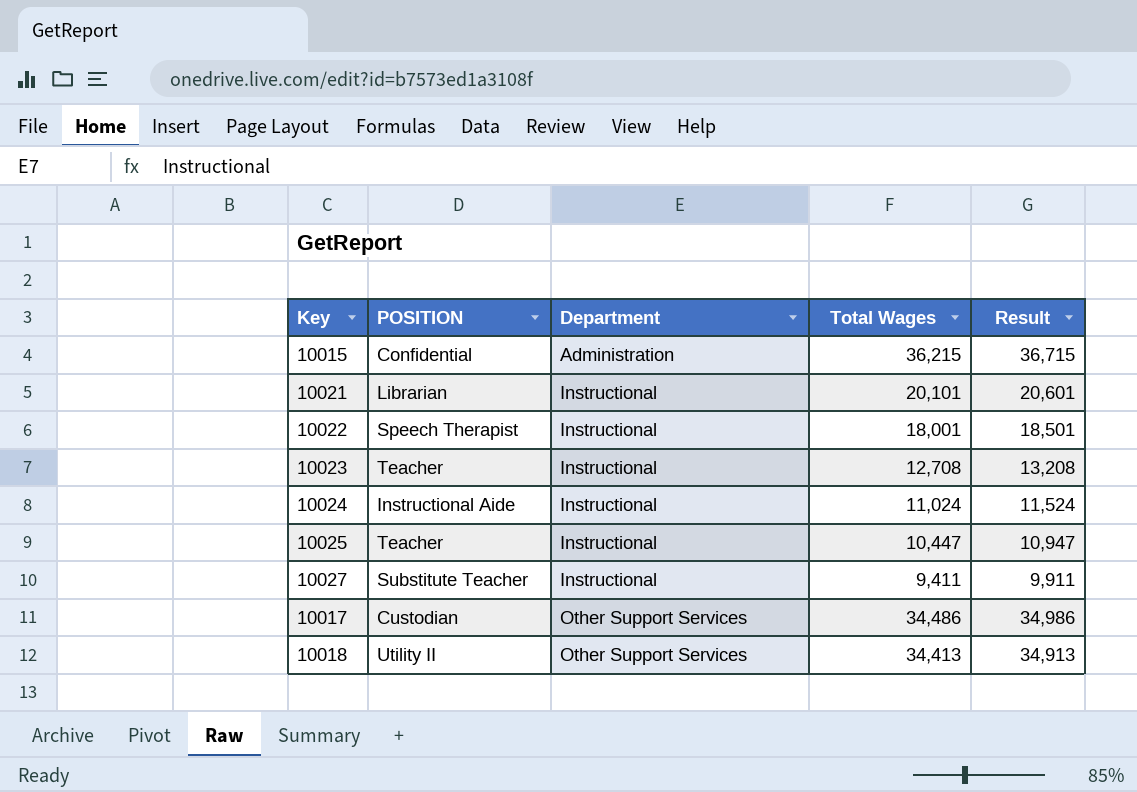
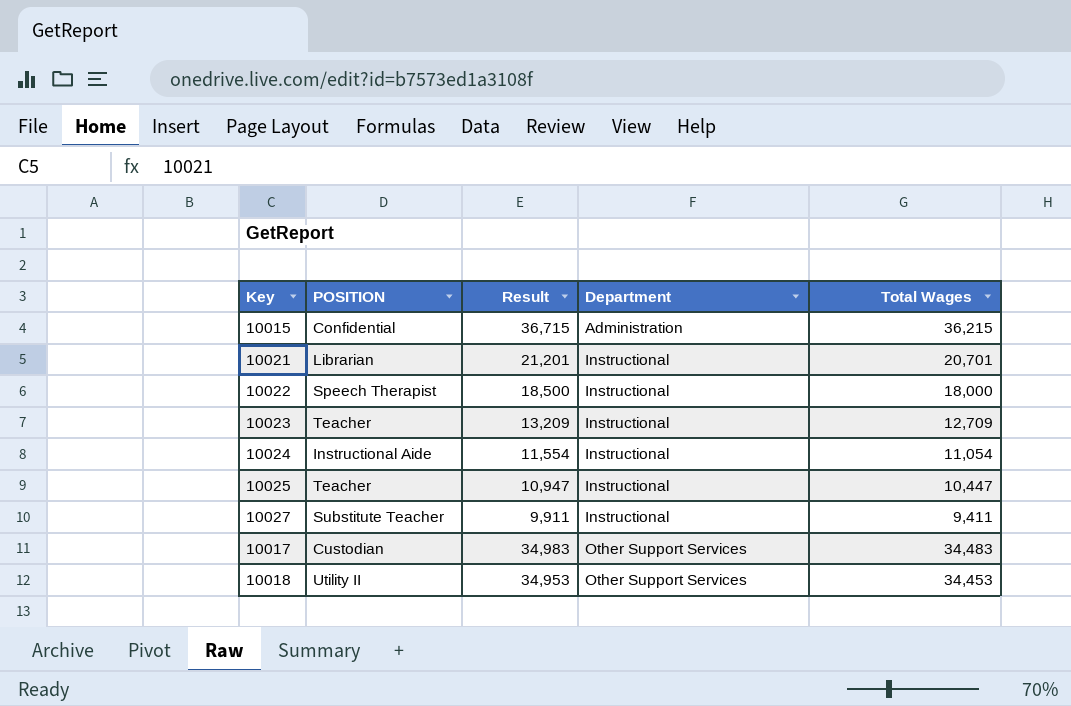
column Result | position: 5 -> 3
10021 | Result: 20,601 -> 21,201
10021 | Total Wages: 20,101 -> 20,701
10022 | Result: 18,501 -> 18,500
10022 | Total Wages: 18,001 -> 18,000
10023 | Result: 13,208 -> 13,209
10023 | Total Wages: 12,708 -> 12,709
10024 | Result: 11,524 -> 11,554
10024 | Total Wages: 11,024 -> 11,054
10017 | Result: 34,986 -> 34,983
10017 | Total Wages: 34,486 -> 34,483
10018 | Result: 34,913 -> 34,953
10018 | Total Wages: 34,413 -> 34,453

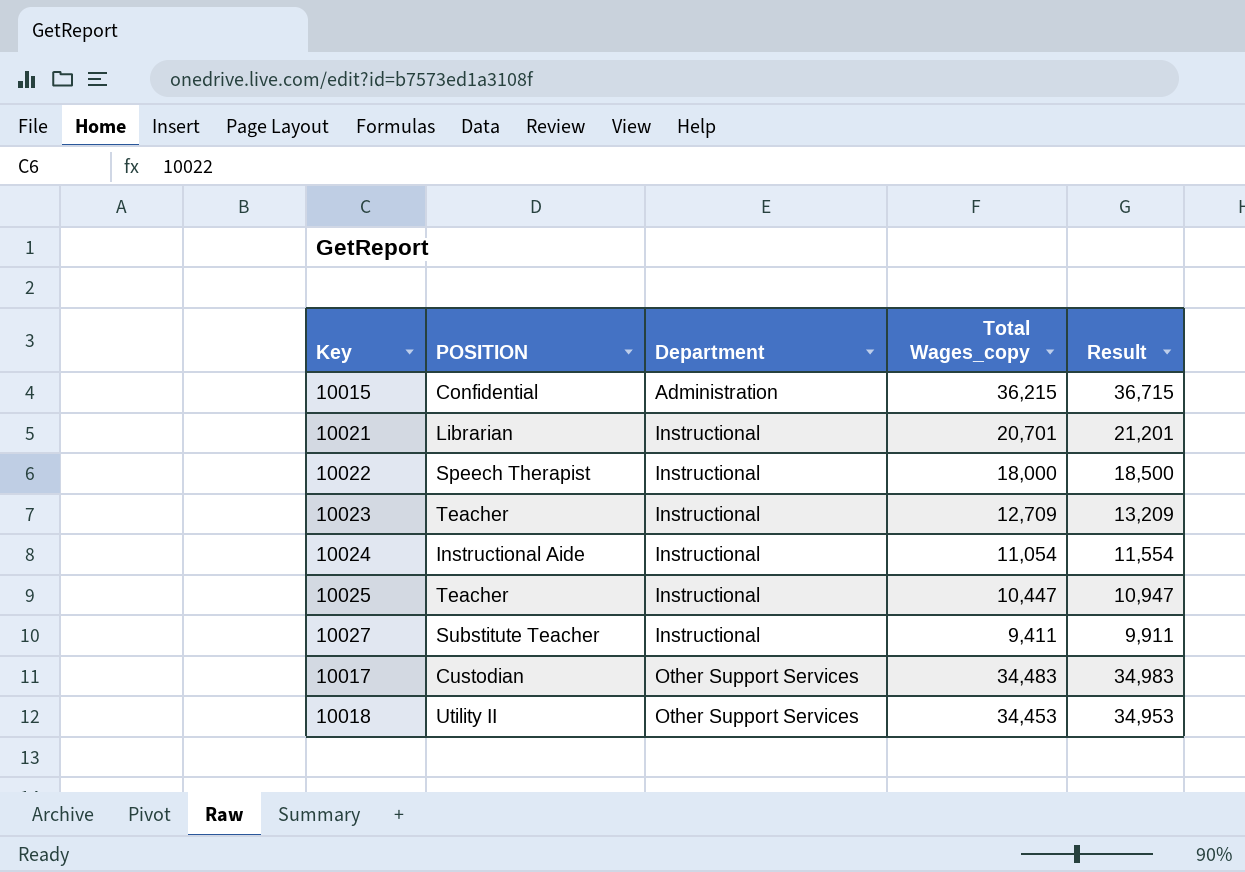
column name: Total Wages -> Total Wages_copy
column Result | position: 3 -> 5

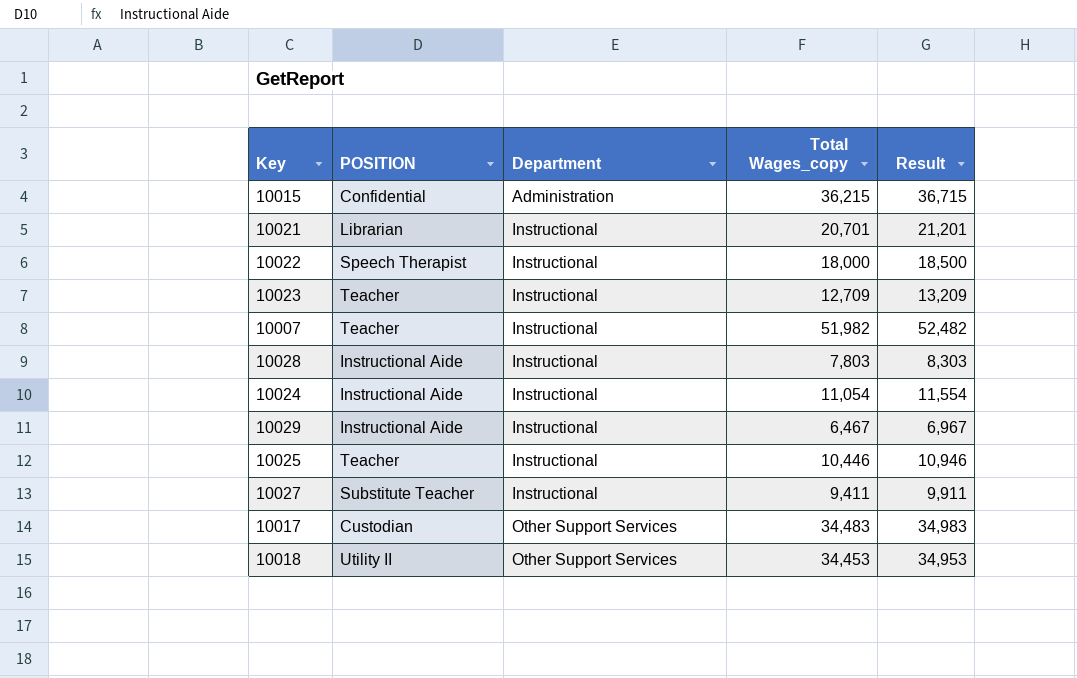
row 10007: none -> Teacher | Instructional | 51,982 | 52,482
row 10028: none -> Instructional Aide | Instructional | 7,803 | 8,303
row 10029: none -> Instructional Aide | Instructional | 6,467 | 6,967
10025 | Total Wages_copy: 10,447 -> 10,446
10025 | Result: 10,947 -> 10,946

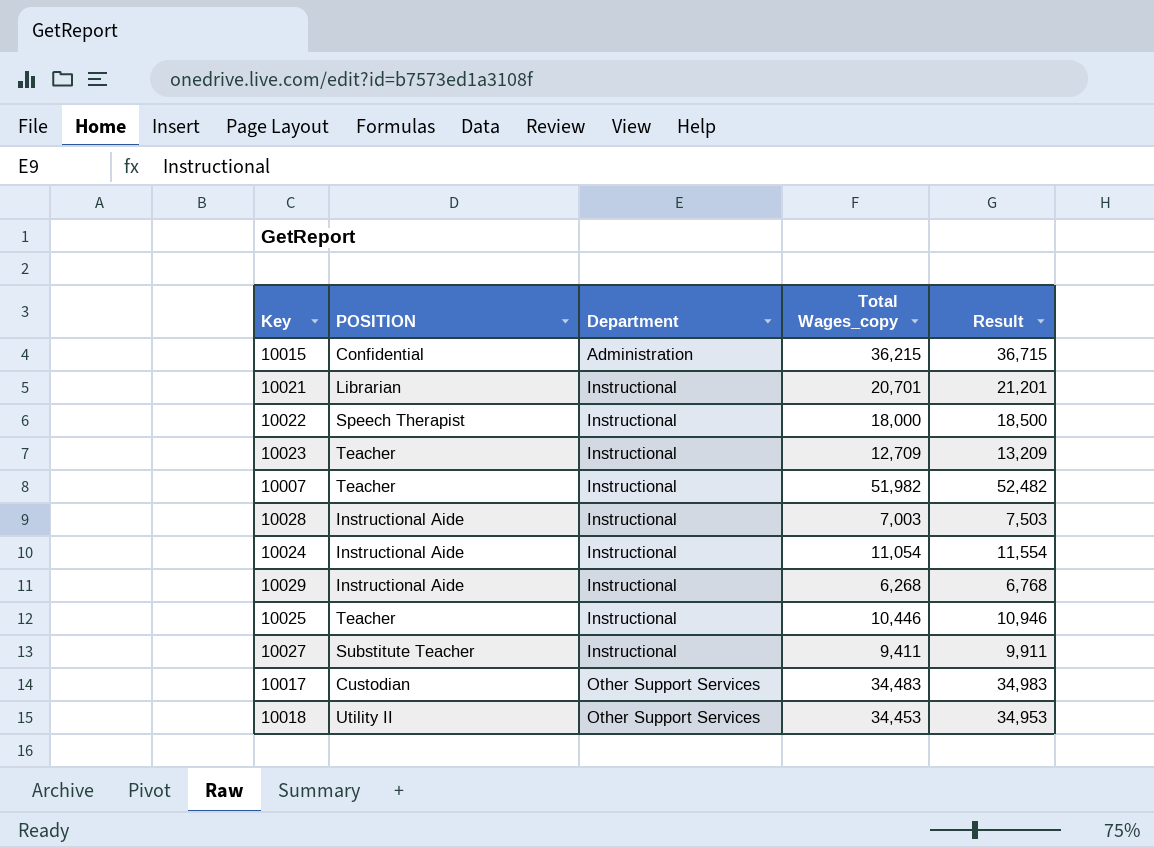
10028 | Total Wages_copy: 7,803 -> 7,003
10028 | Result: 8,303 -> 7,503
10029 | Total Wages_copy: 6,467 -> 6,268
10029 | Result: 6,967 -> 6,768

